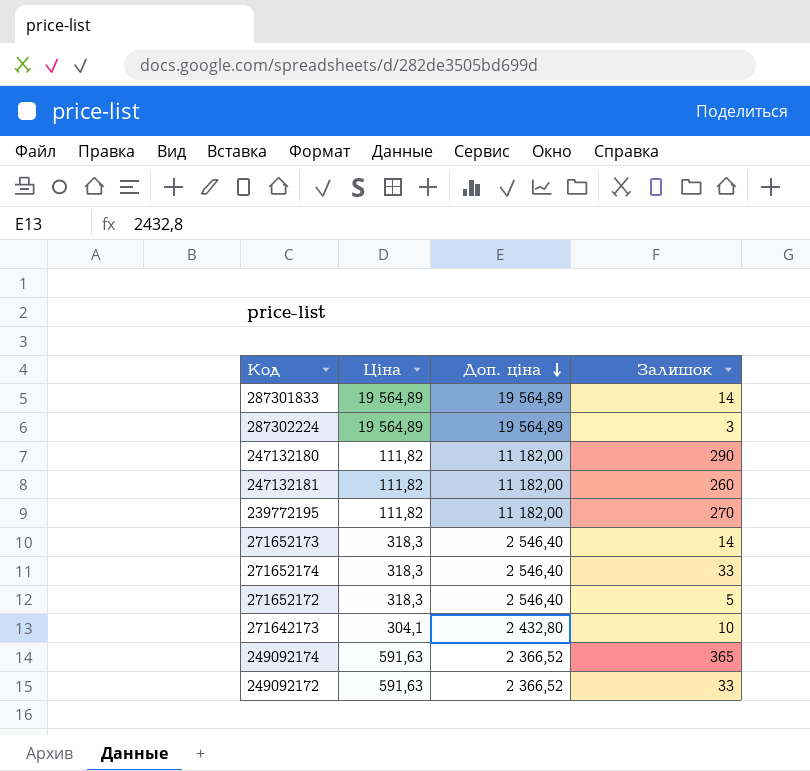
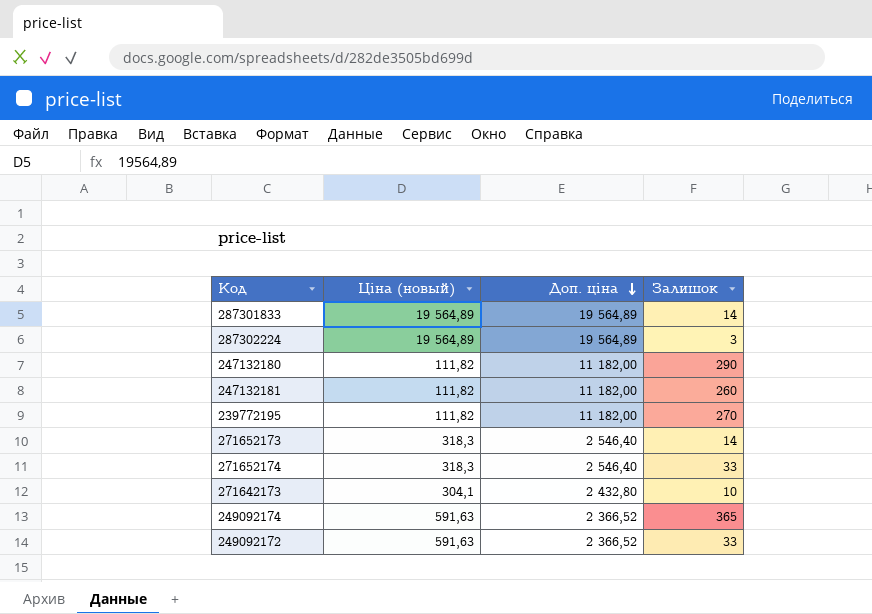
column name: Ціна -> Ціна (новый)
row 271652172: 318,3 | 2 546,40 | 5 -> none

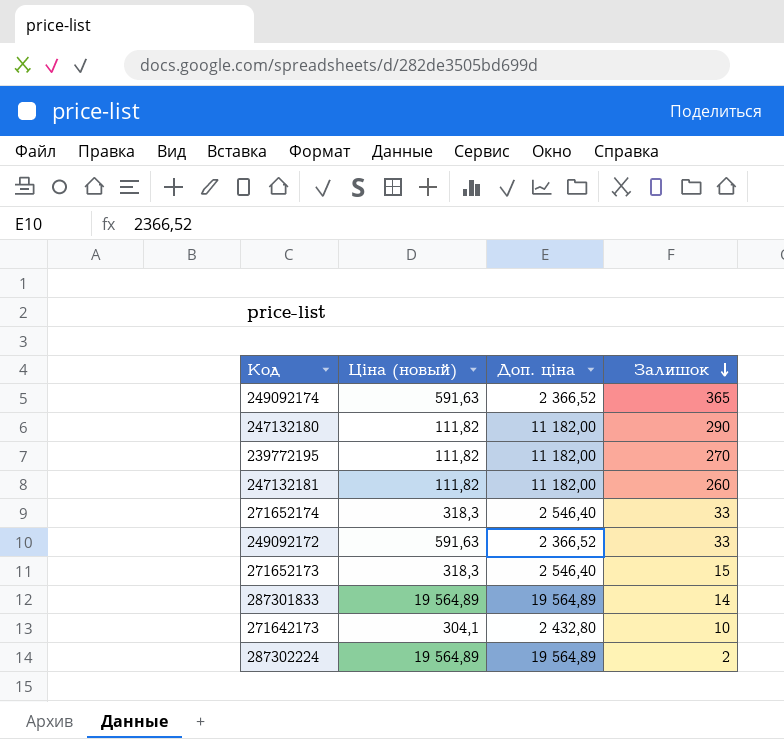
row order: Доп. ціна descending -> Залишок descending
271652173 | Залишок: 14 -> 15
287302224 | Залишок: 3 -> 2

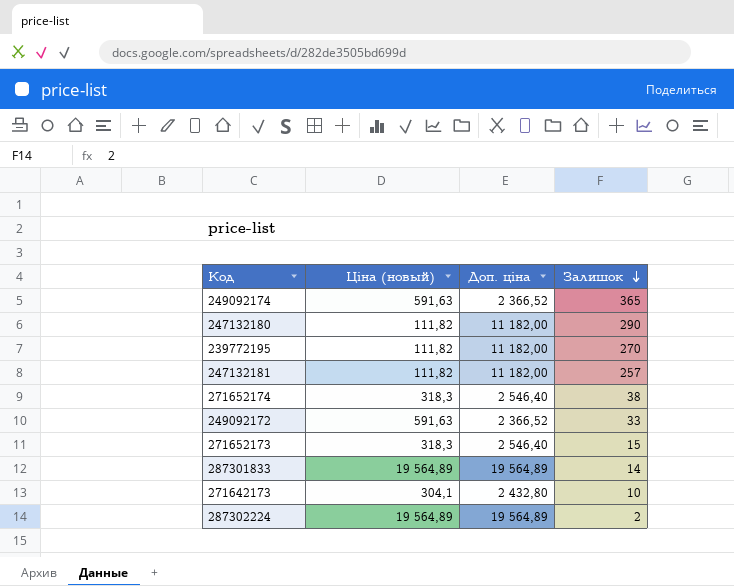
247132181 | Залишок: 260 -> 257
271652174 | Залишок: 33 -> 38

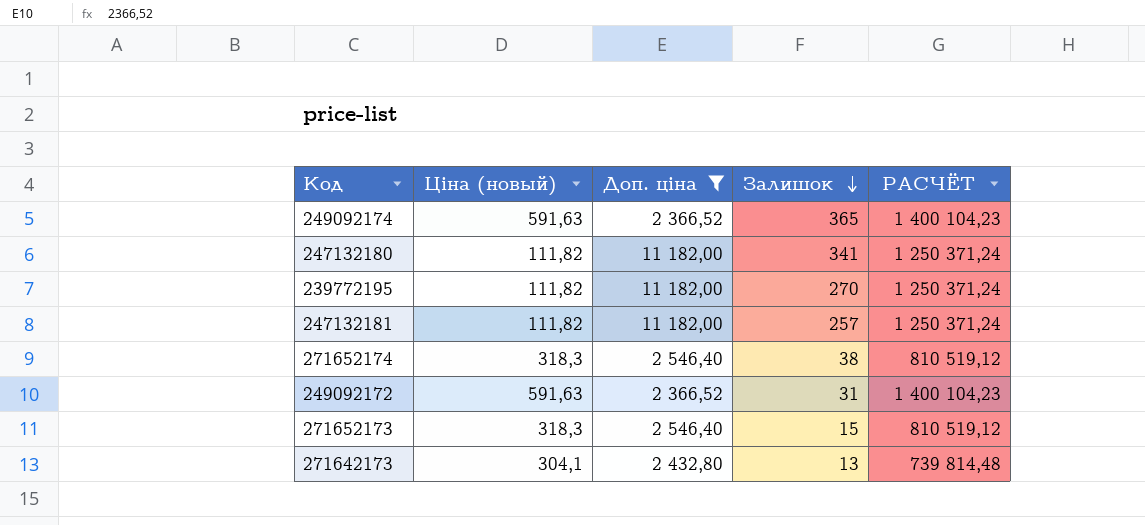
filter: none -> Доп. ціна != 19 564,89
column РАСЧЁТ | formula: none -> [Ціна (новый)] * [Доп. ціна]
247132180 | Залишок: 290 -> 341
249092172 | Залишок: 33 -> 31
271642173 | Залишок: 10 -> 13

